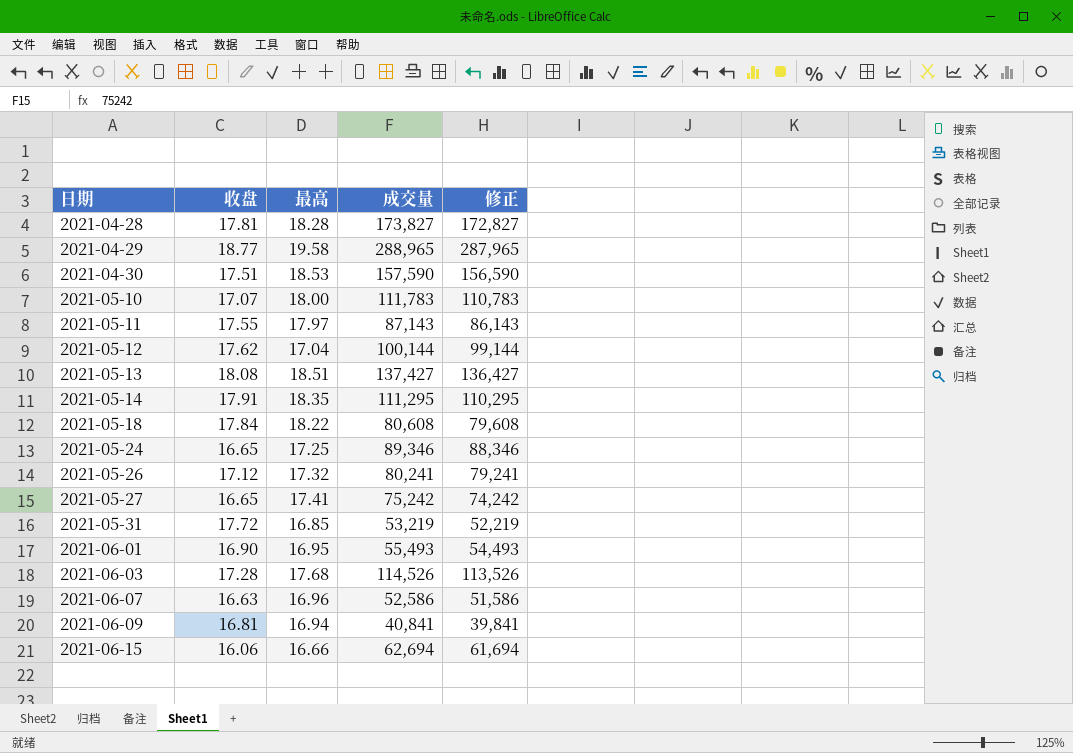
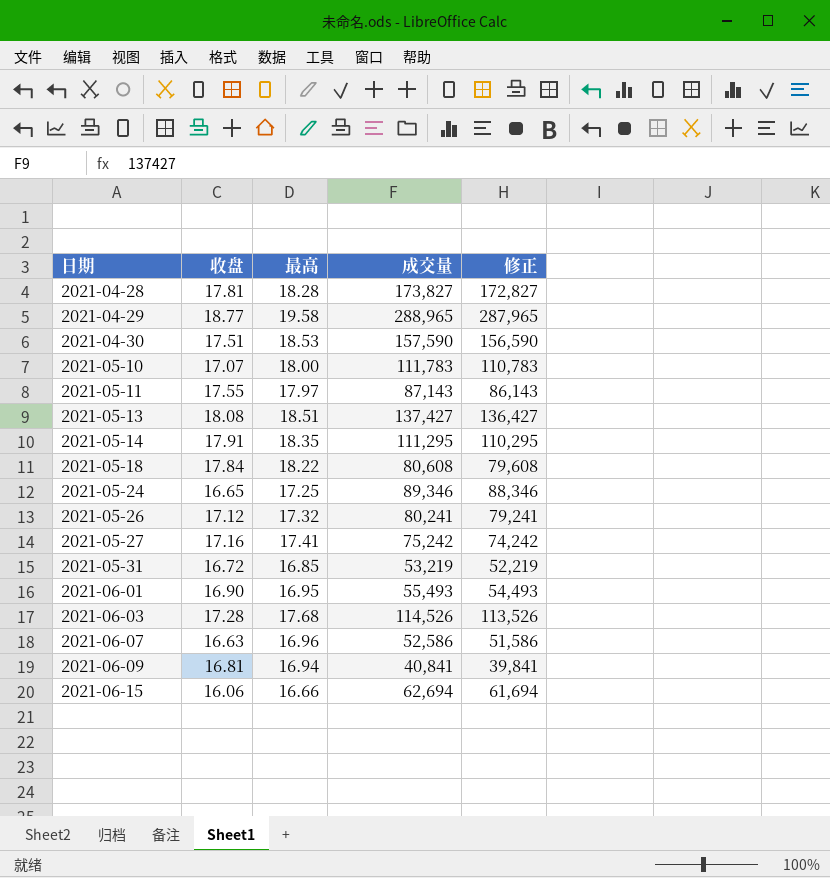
row 2021-05-12: 17.62 | 17.04 | 100,144 | 99,144 -> none
2021-05-27 | 收盘: 16.65 -> 17.16
2021-05-31 | 收盘: 17.72 -> 16.72

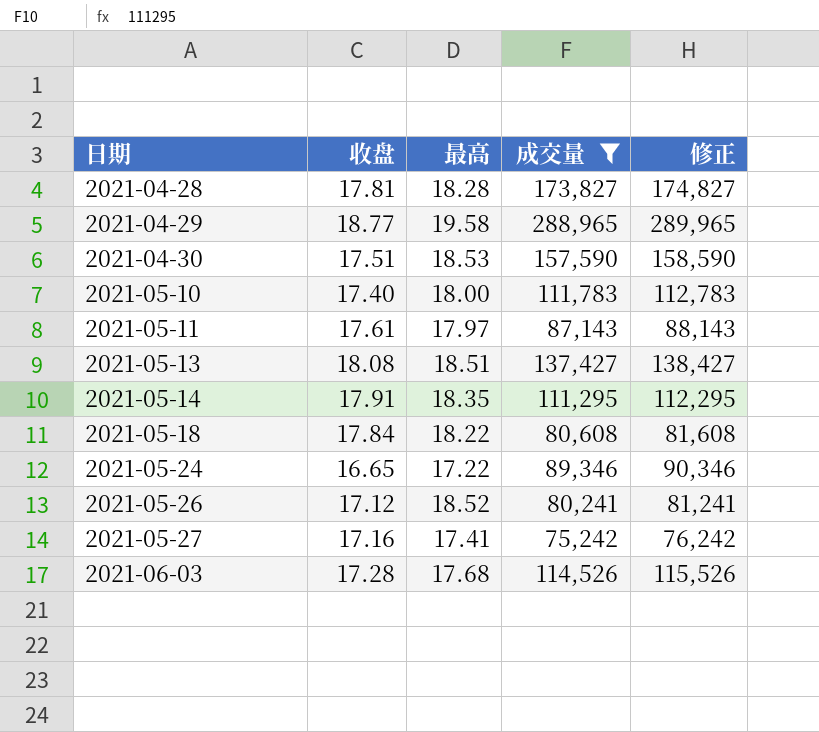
filter: none -> 成交量 >= 75,242
column 修正 | formula: [成交量] - 1000 -> [成交量] + 1000
2021-05-10 | 收盘: 17.07 -> 17.40
2021-05-11 | 收盘: 17.55 -> 17.61
2021-05-24 | 最高: 17.25 -> 17.22
2021-05-26 | 最高: 17.32 -> 18.52

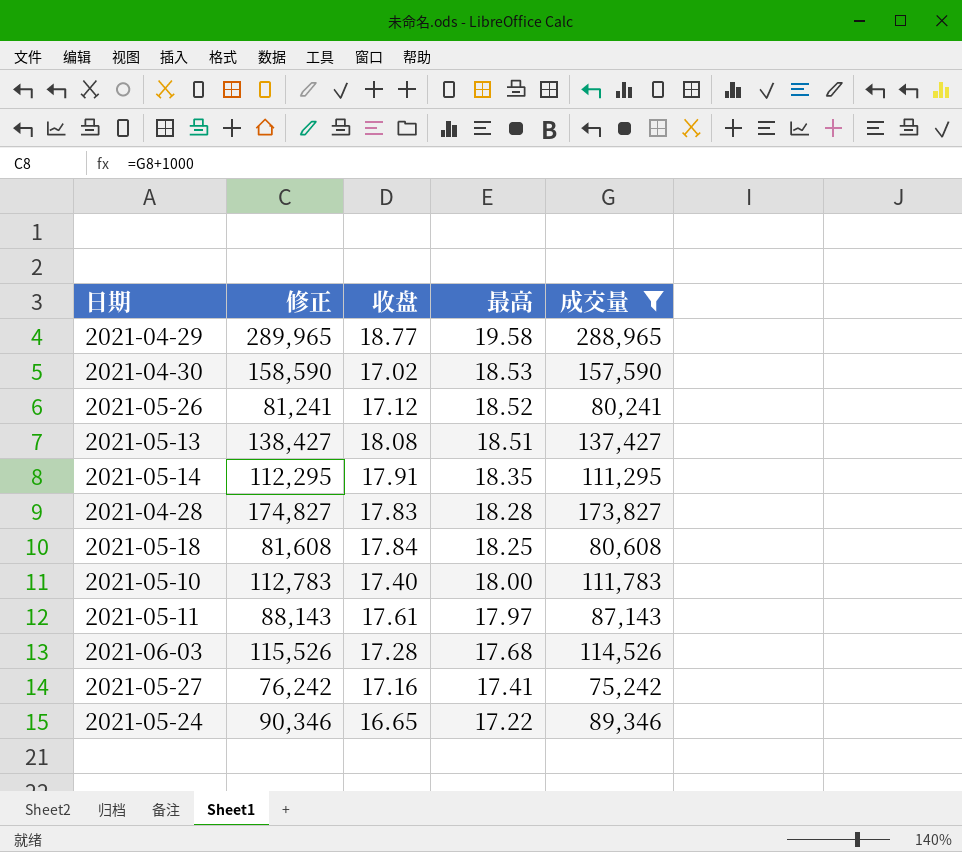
row order: 日期 ascending -> 最高 descending
column 修正 | position: 5 -> 2
2021-04-30 | 收盘: 17.51 -> 17.02
2021-04-28 | 收盘: 17.81 -> 17.83
2021-05-18 | 最高: 18.22 -> 18.25

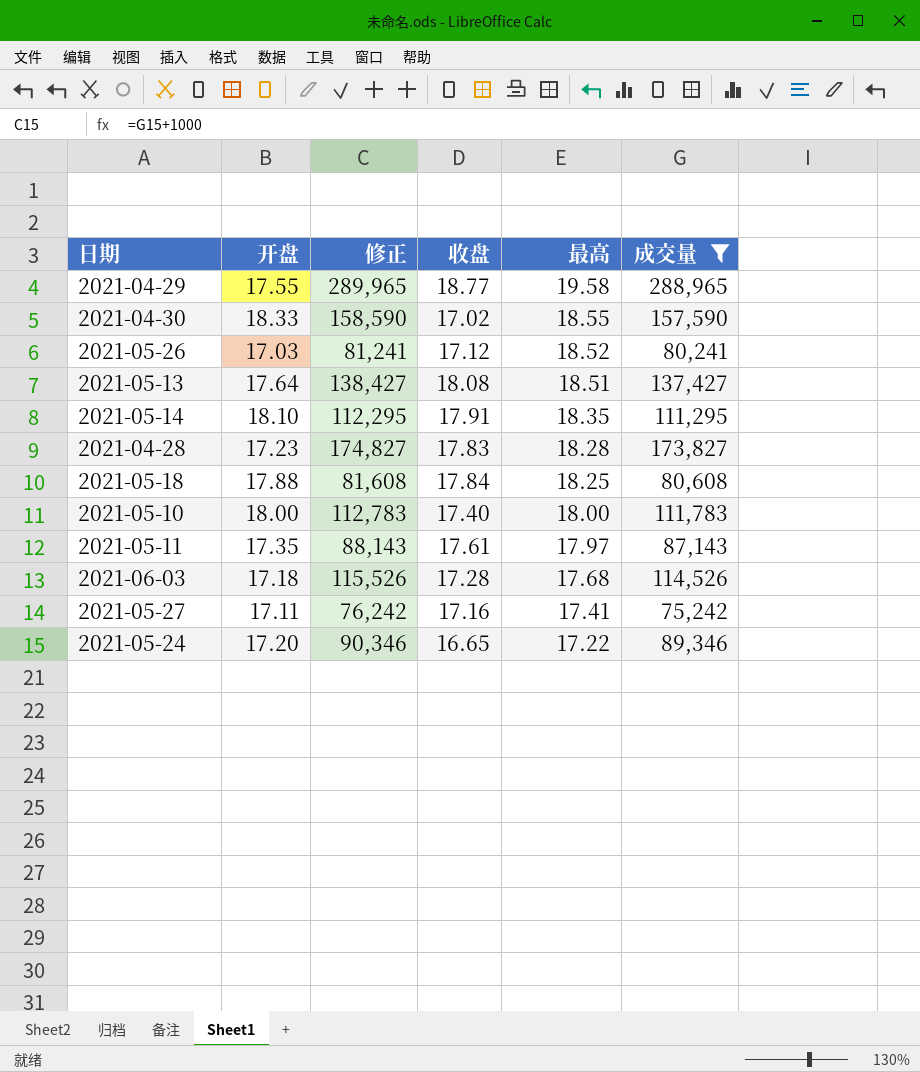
column 开盘 | position: none -> 2
2021-04-30 | 最高: 18.53 -> 18.55

